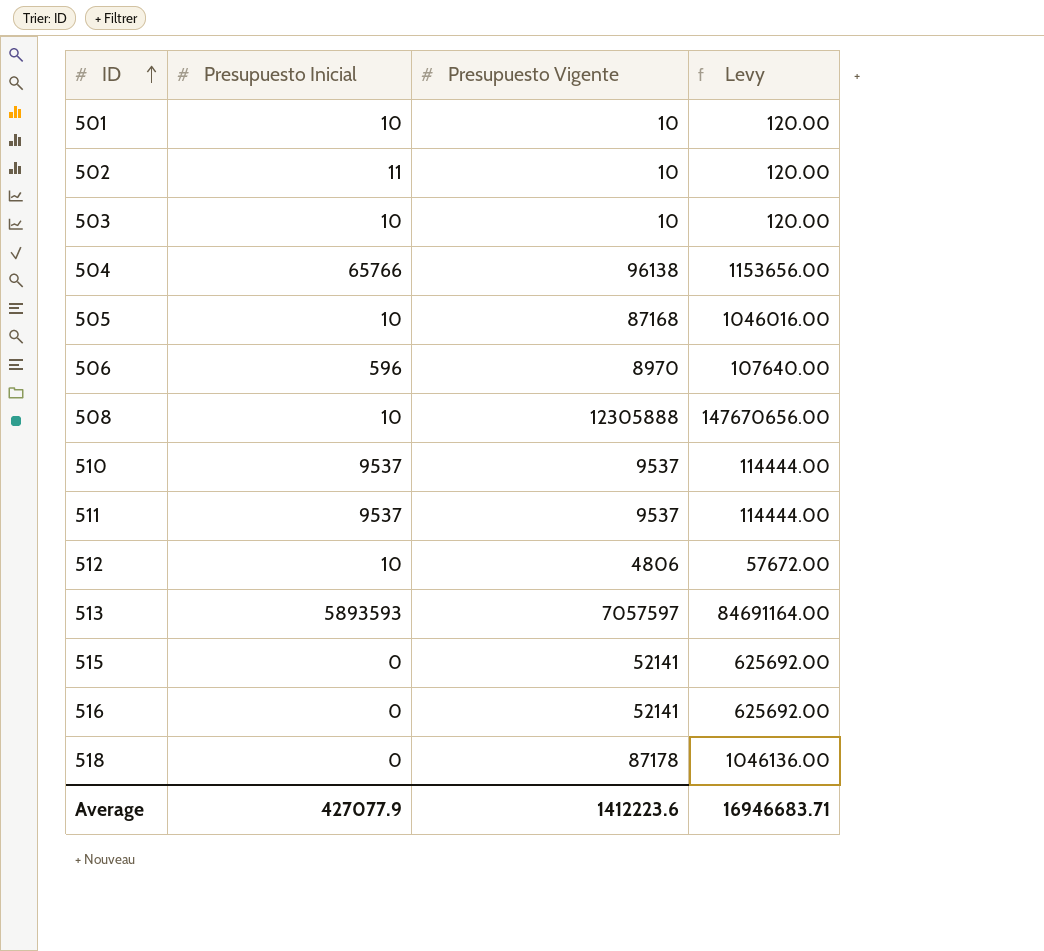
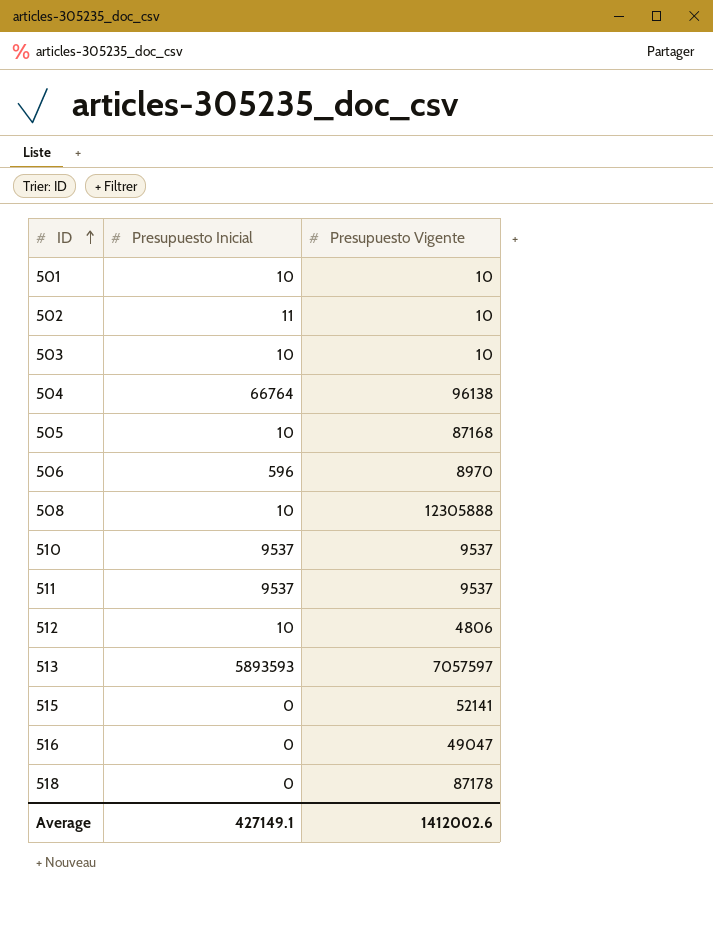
column Levy | formula: [Presupuesto Vigente] * 12 -> none
504 | Presupuesto Inicial: 65766 -> 66764
516 | Presupuesto Vigente: 52141 -> 49047
Average | Presupuesto Inicial: 427077.9 -> 427149.1
Average | Presupuesto Vigente: 1412223.6 -> 1412002.6

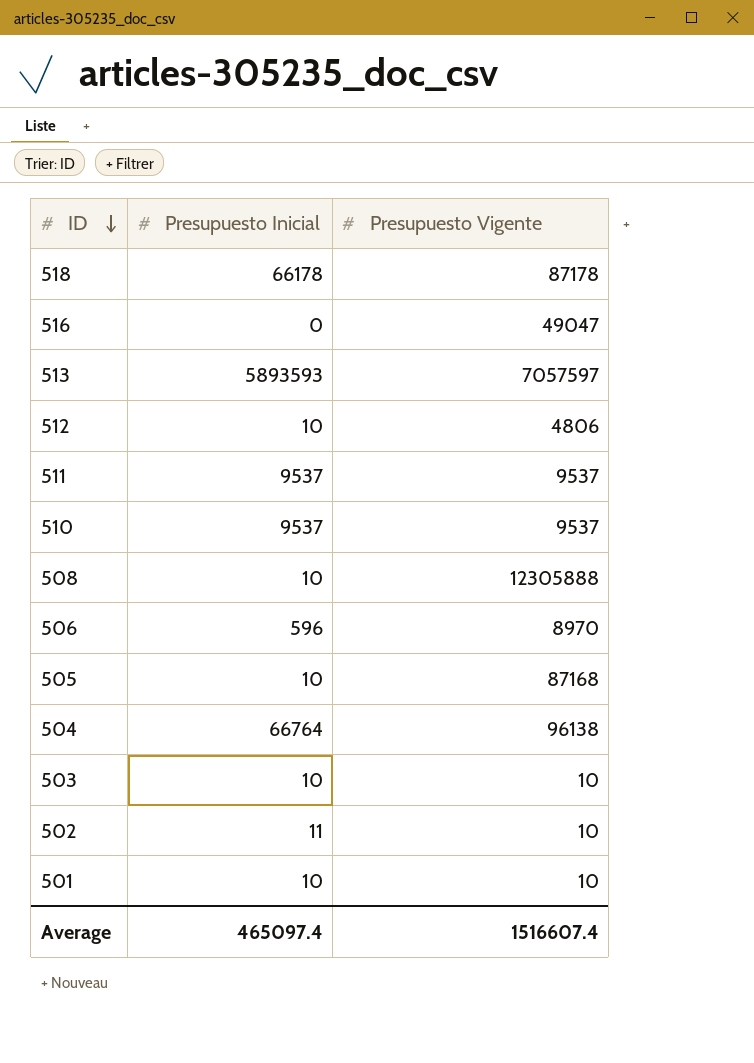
row order: ID ascending -> ID descending
row 515: 0 | 52141 -> none
518 | Presupuesto Inicial: 0 -> 66178
Average | Presupuesto Inicial: 427149.1 -> 465097.4
Average | Presupuesto Vigente: 1412002.6 -> 1516607.4

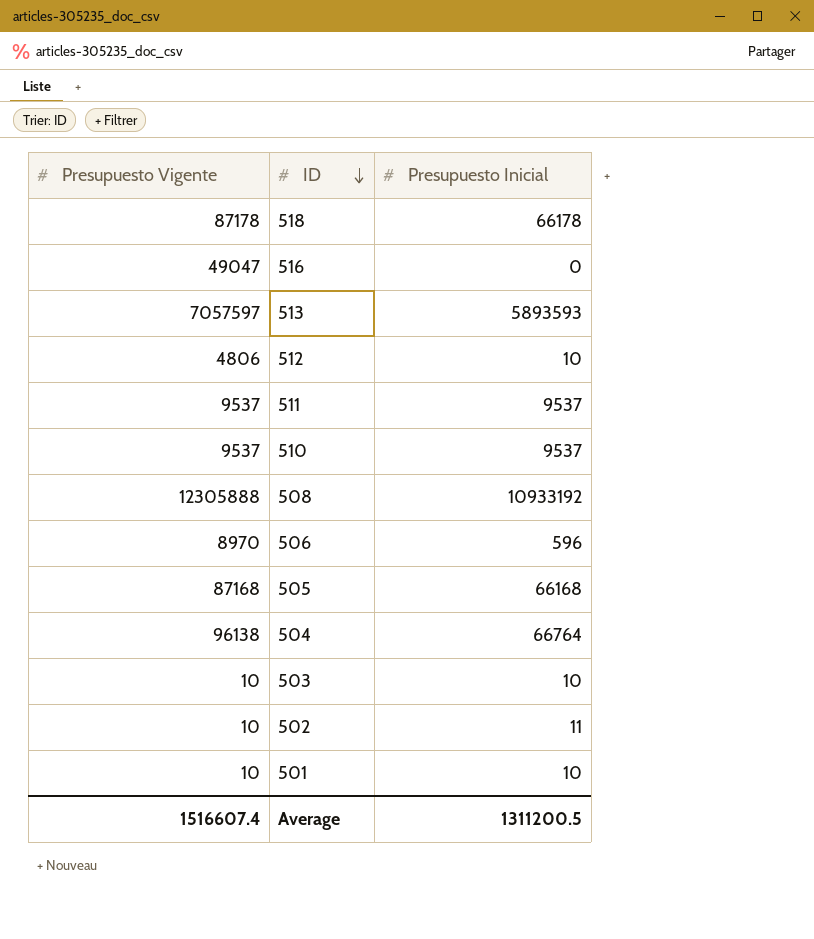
column Presupuesto Vigente | position: 3 -> 1
508 | Presupuesto Inicial: 10 -> 10933192
505 | Presupuesto Inicial: 10 -> 66168
Average | Presupuesto Inicial: 465097.4 -> 1311200.5

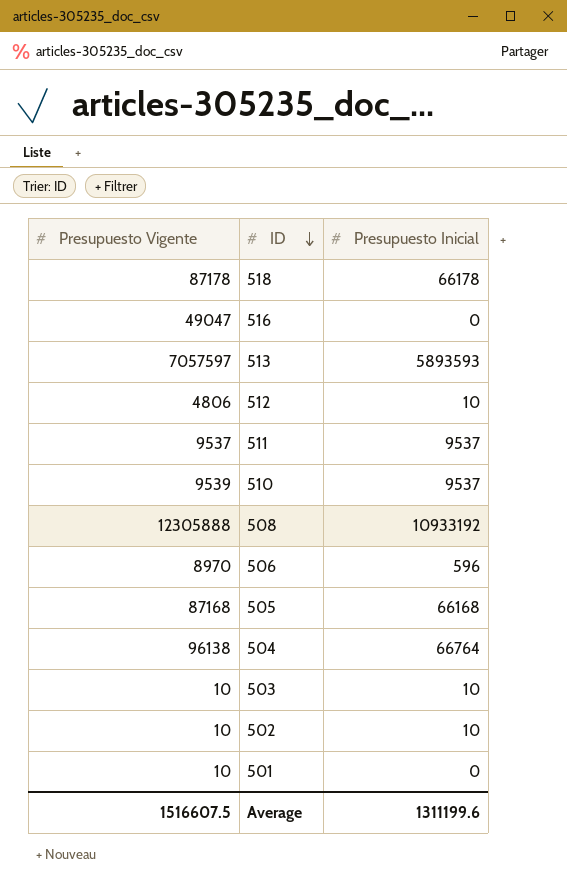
510 | Presupuesto Vigente: 9537 -> 9539
502 | Presupuesto Inicial: 11 -> 10
501 | Presupuesto Inicial: 10 -> 0
Average | Presupuesto Vigente: 1516607.4 -> 1516607.5
Average | Presupuesto Inicial: 1311200.5 -> 1311199.6

